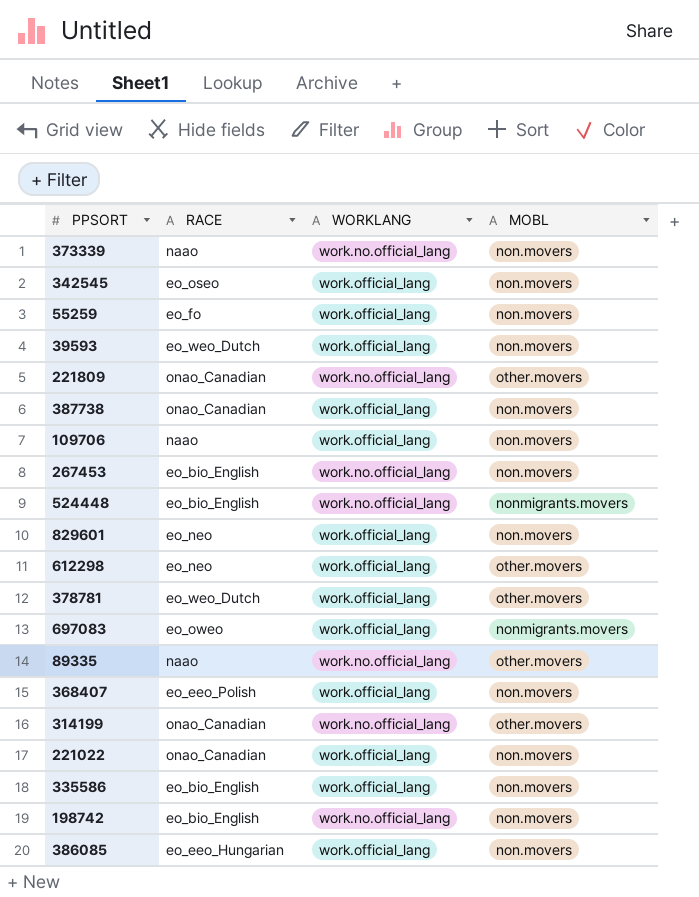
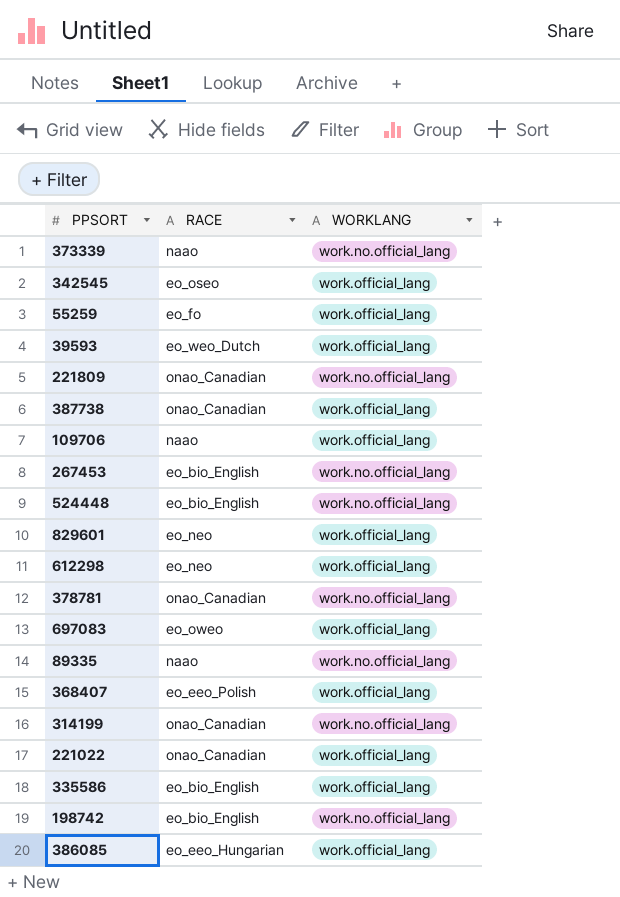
column MOBL | position: 4 -> none
378781 | RACE: eo_weo_Dutch -> onao_Canadian
378781 | WORKLANG: work.official_lang -> work.no.official_lang

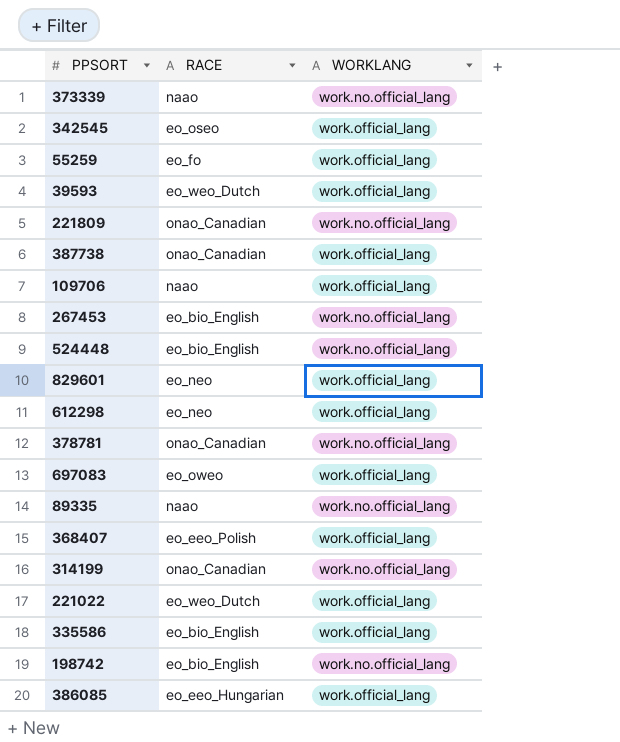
221022 | RACE: onao_Canadian -> eo_weo_Dutch

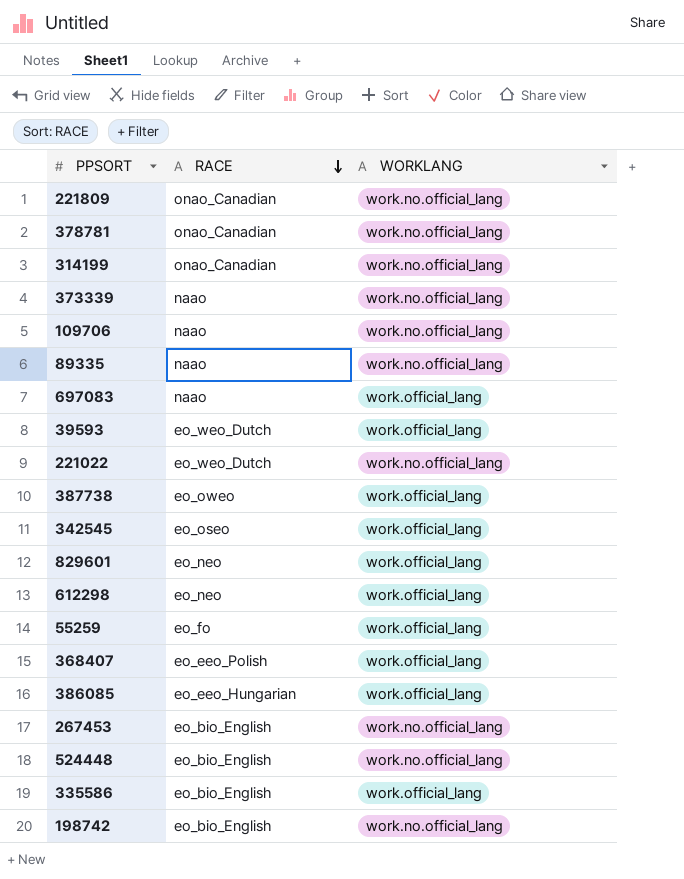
row order: none -> RACE descending
109706 | WORKLANG: work.official_lang -> work.no.official_lang
697083 | RACE: eo_oweo -> naao
221022 | WORKLANG: work.official_lang -> work.no.official_lang
387738 | RACE: onao_Canadian -> eo_oweo

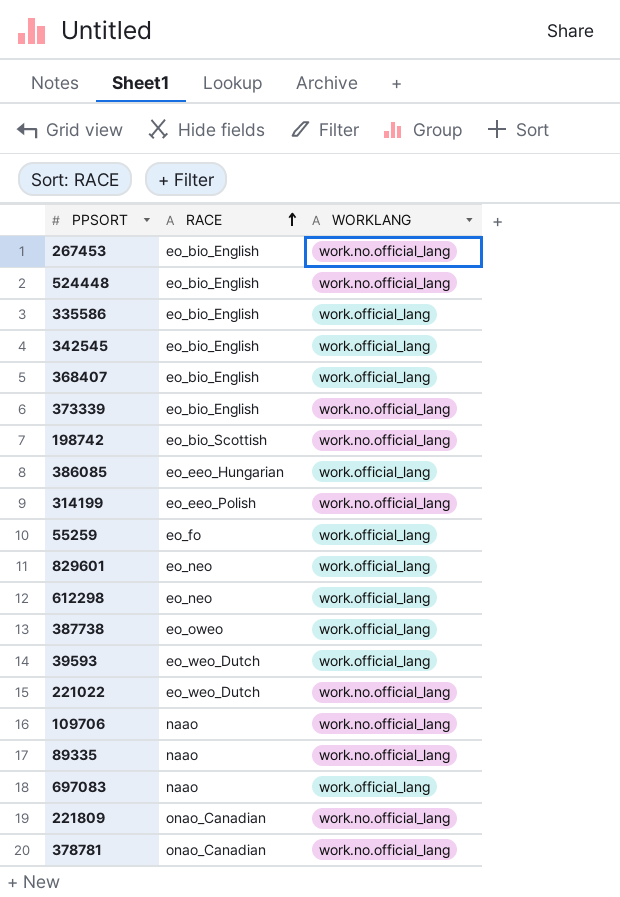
row order: RACE descending -> RACE ascending
342545 | RACE: eo_oseo -> eo_bio_English
368407 | RACE: eo_eeo_Polish -> eo_bio_English
373339 | RACE: naao -> eo_bio_English
198742 | RACE: eo_bio_English -> eo_bio_Scottish
314199 | RACE: onao_Canadian -> eo_eeo_Polish

